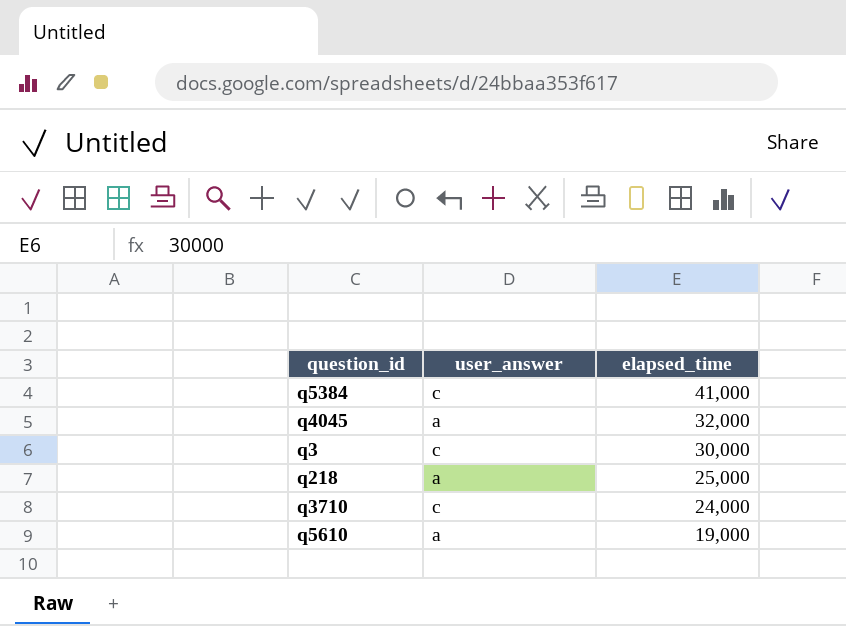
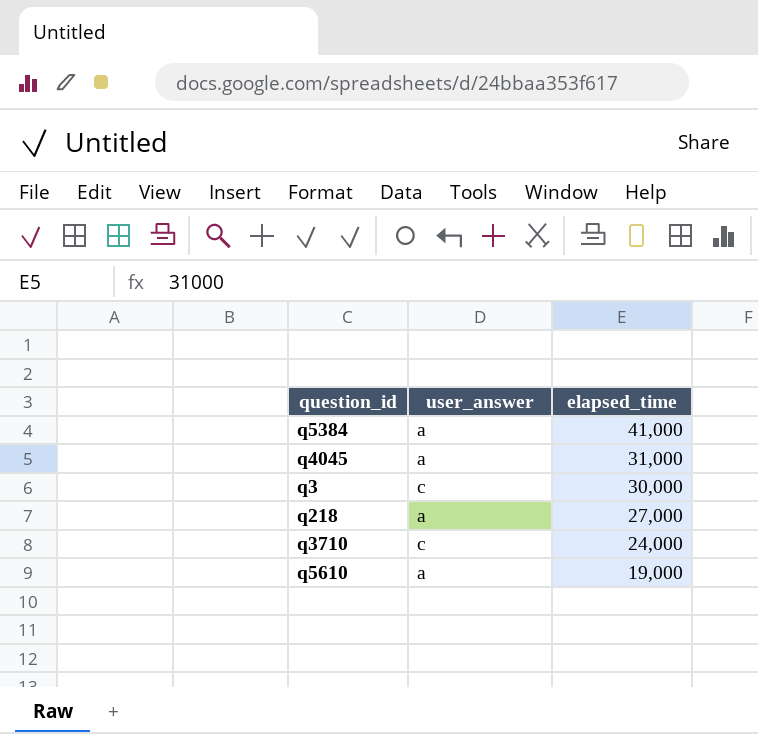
q5384 | user_answer: c -> a
q4045 | elapsed_time: 32,000 -> 31,000
q218 | elapsed_time: 25,000 -> 27,000

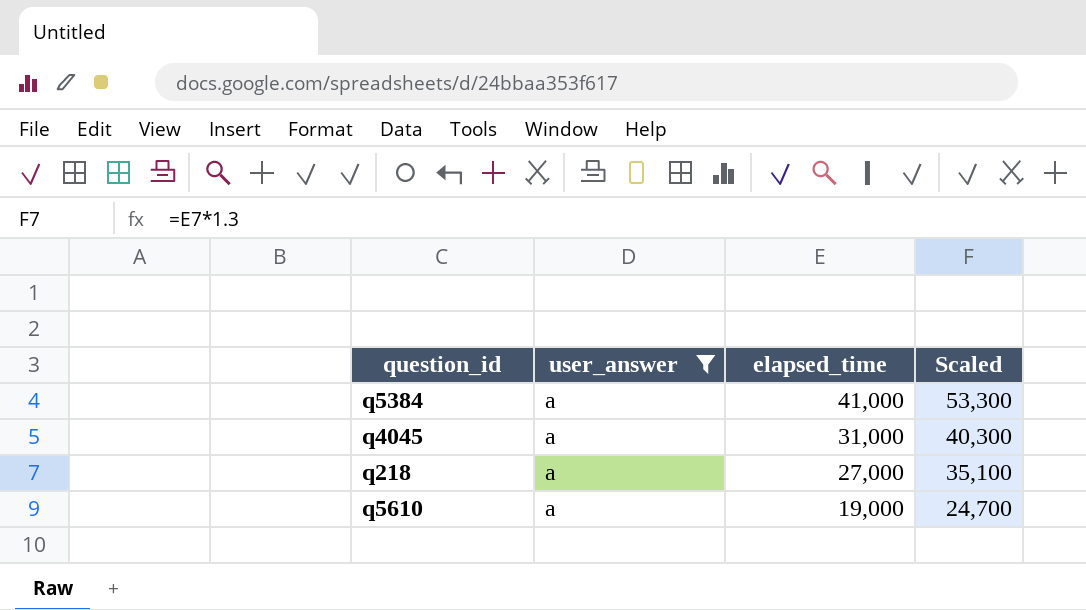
filter: none -> user_answer = a
column Scaled | formula: none -> [elapsed_time] * 1.3

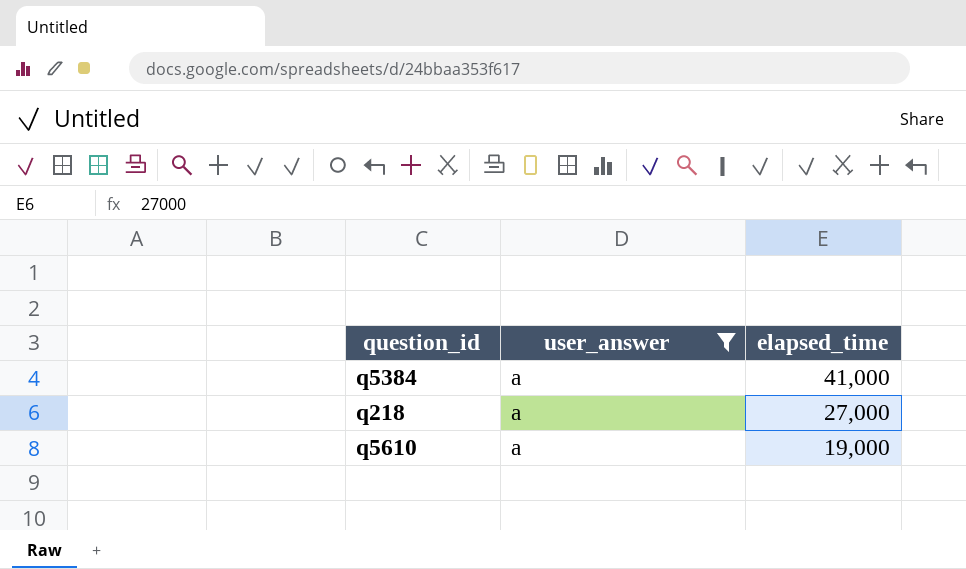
column Scaled | formula: [elapsed_time] * 1.3 -> none
row q4045: a | 31,000 | 40,300 -> none

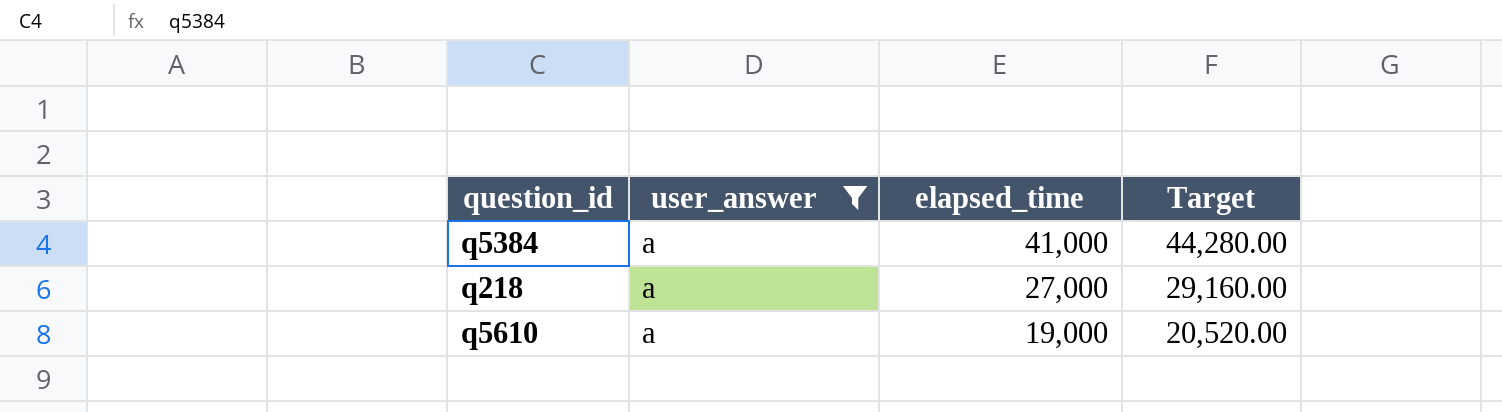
column Target | formula: none -> [elapsed_time] * 1.08

